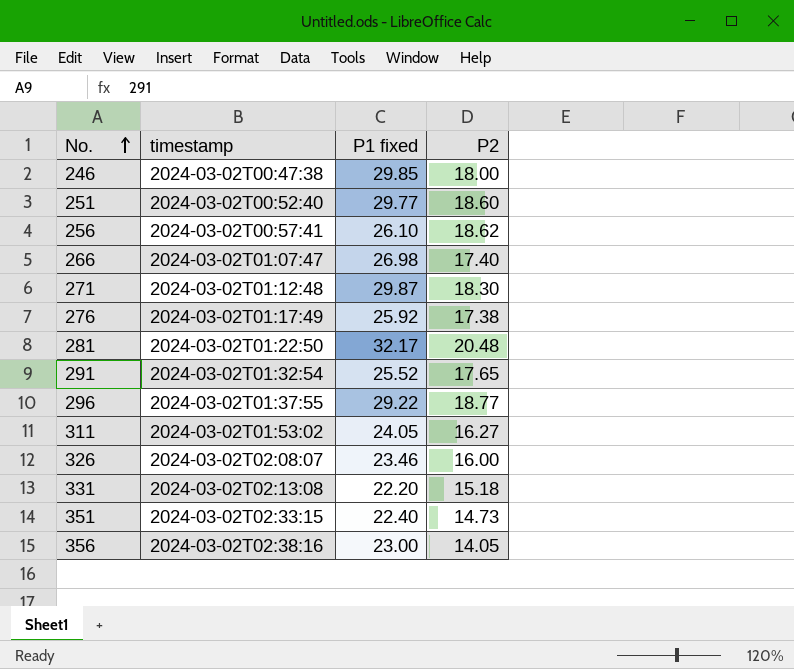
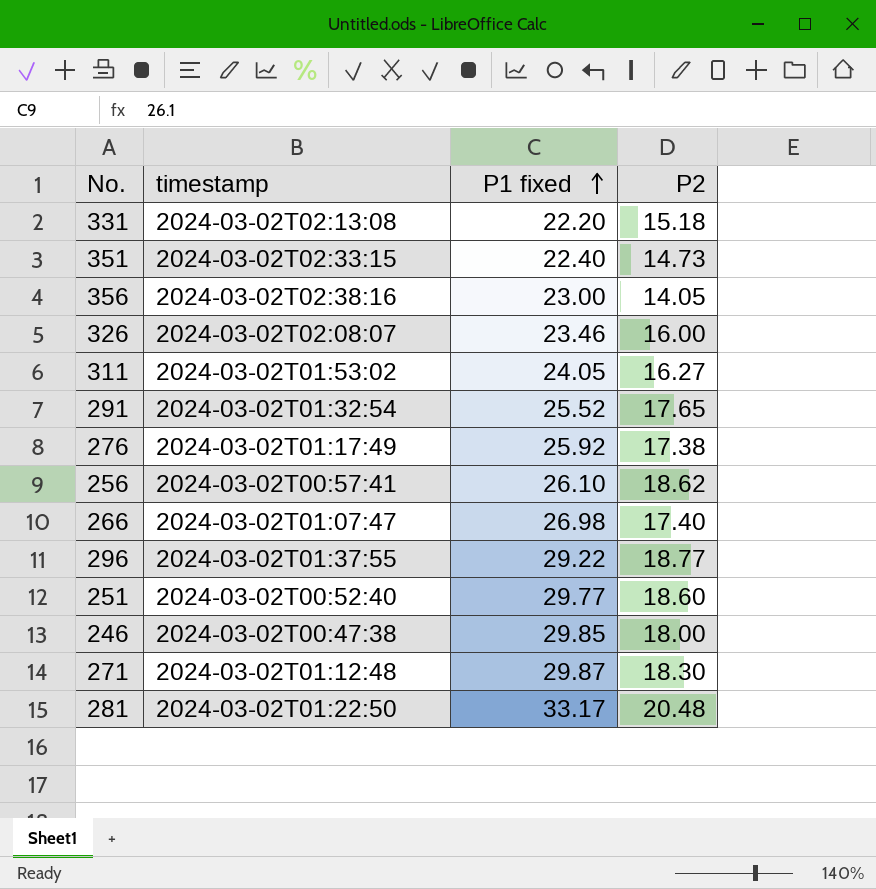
row order: No. ascending -> P1 fixed ascending
281 | P1 fixed: 32.17 -> 33.17

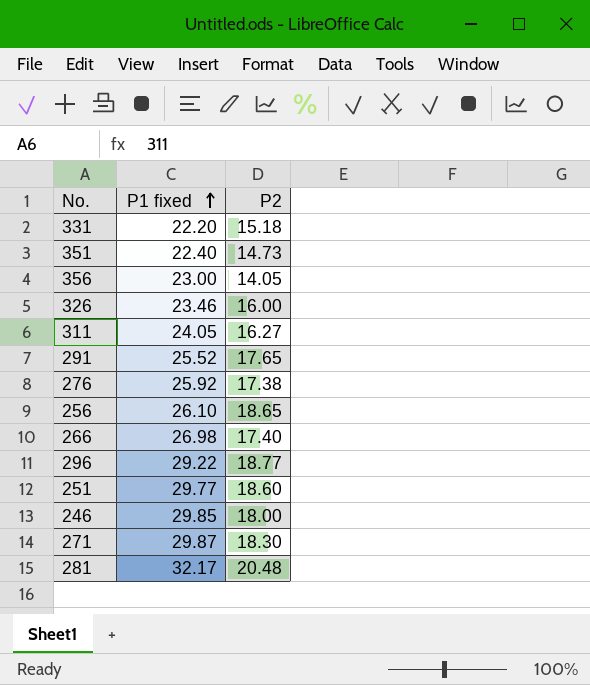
column timestamp | position: 2 -> none
256 | P2: 18.62 -> 18.65
281 | P1 fixed: 33.17 -> 32.17

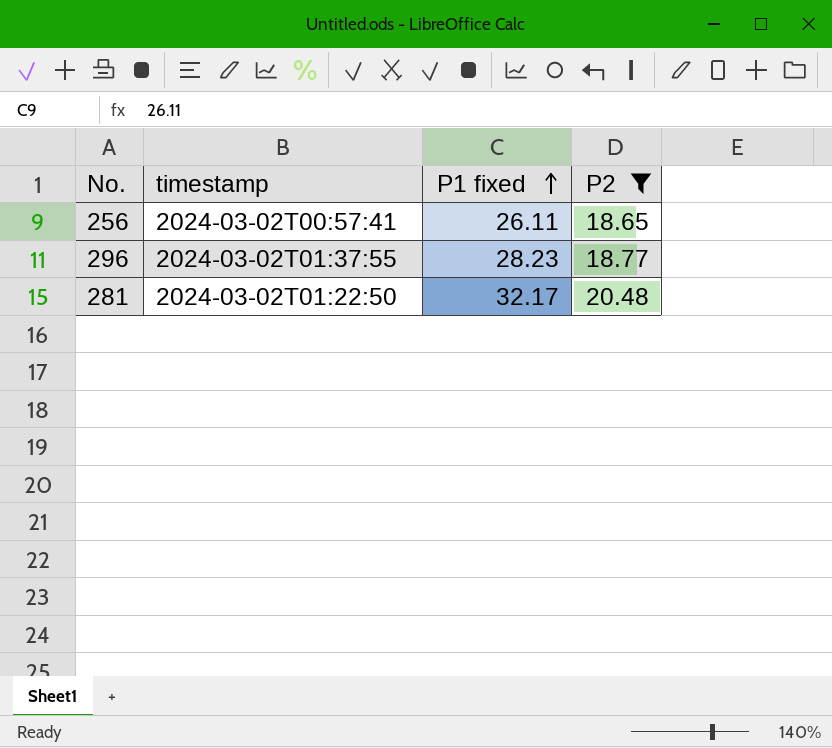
filter: none -> P2 >= 18.65
column timestamp | position: none -> 2
256 | P1 fixed: 26.10 -> 26.11
296 | P1 fixed: 29.22 -> 28.23

